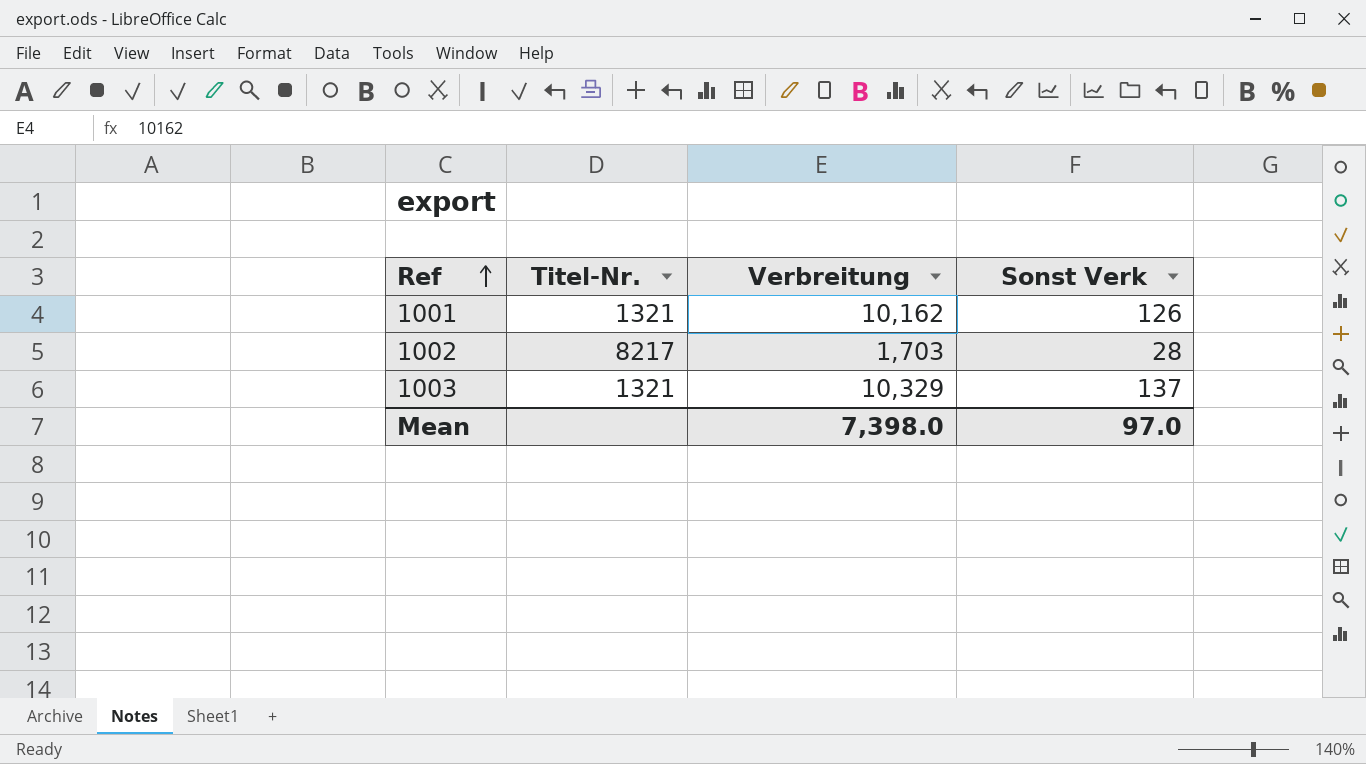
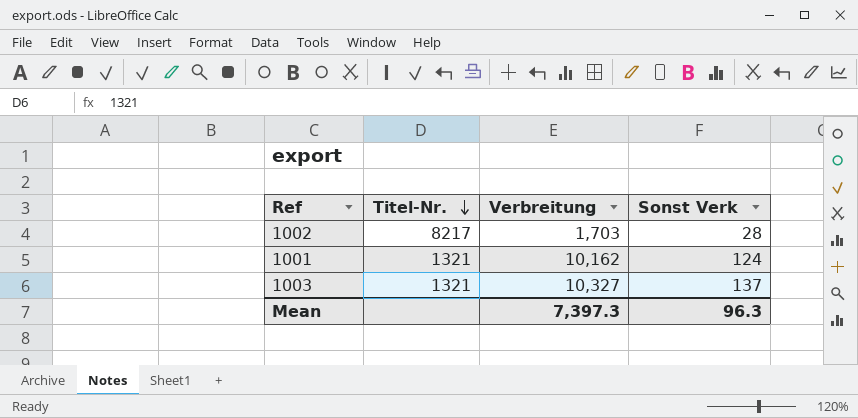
row order: Ref ascending -> Titel-Nr. descending
1001 | Sonst Verk: 126 -> 124
1003 | Verbreitung: 10,329 -> 10,327
Mean | Verbreitung: 7,398.0 -> 7,397.3
Mean | Sonst Verk: 97.0 -> 96.3

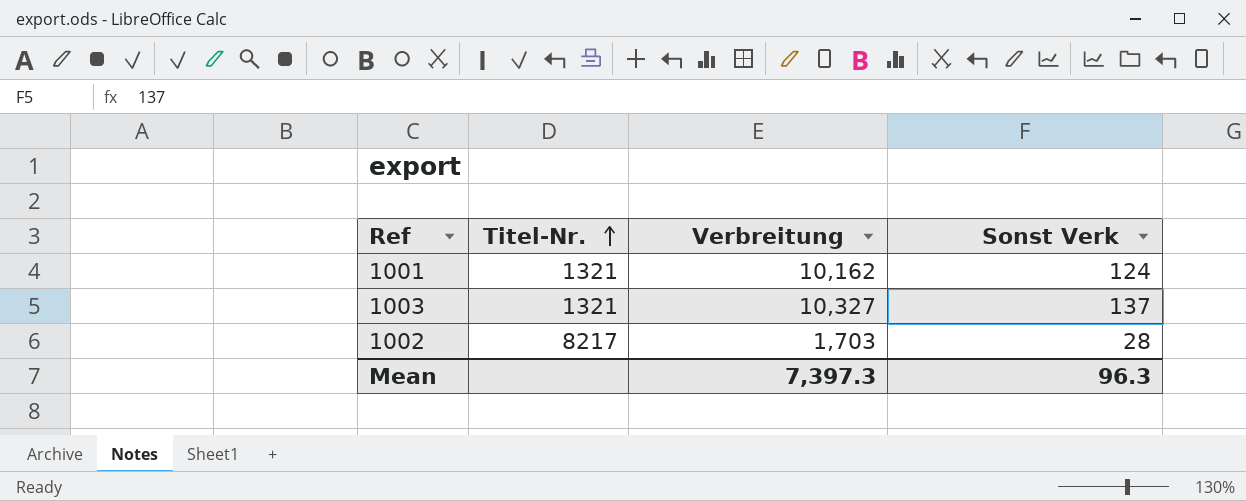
row order: Titel-Nr. descending -> Titel-Nr. ascending

